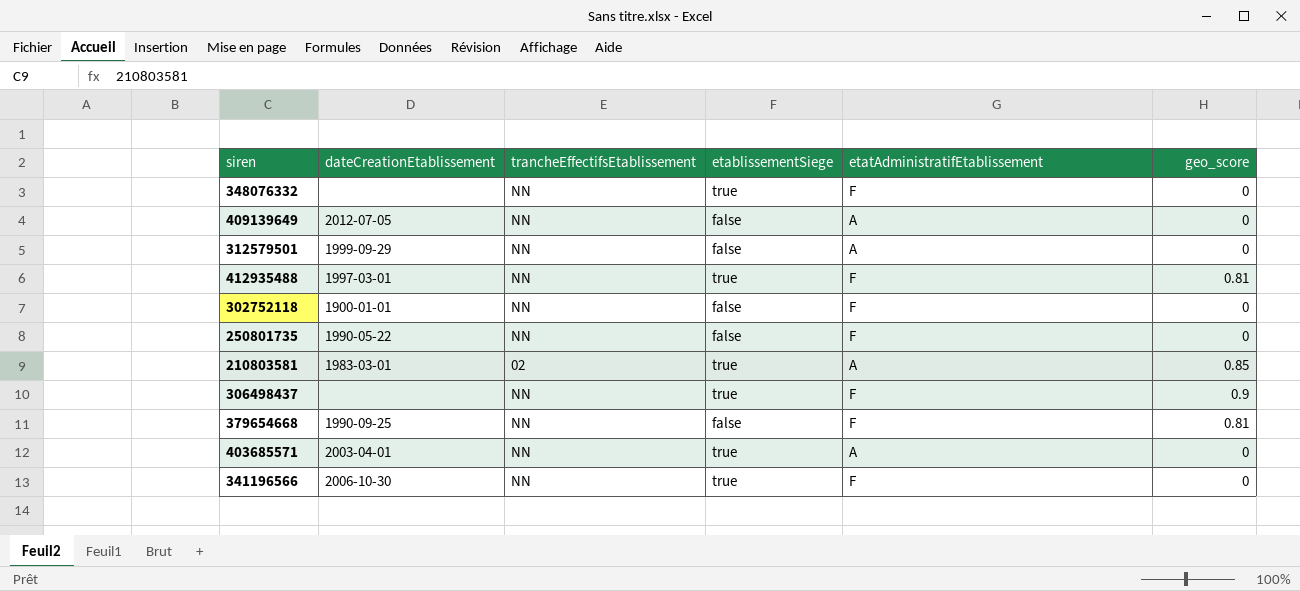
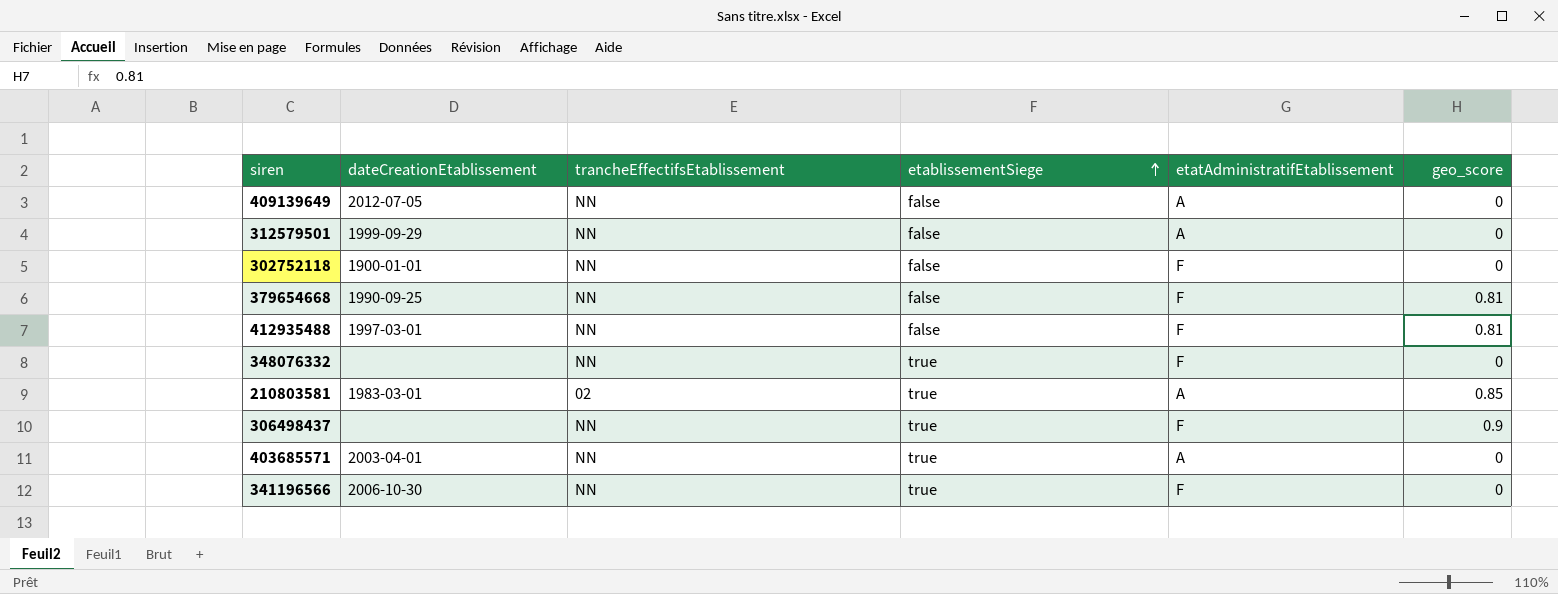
row order: none -> etablissementSiege ascending
row 250801735: 1990-05-22 | NN | false | F | 0 -> none
412935488 | etablissementSiege: true -> false

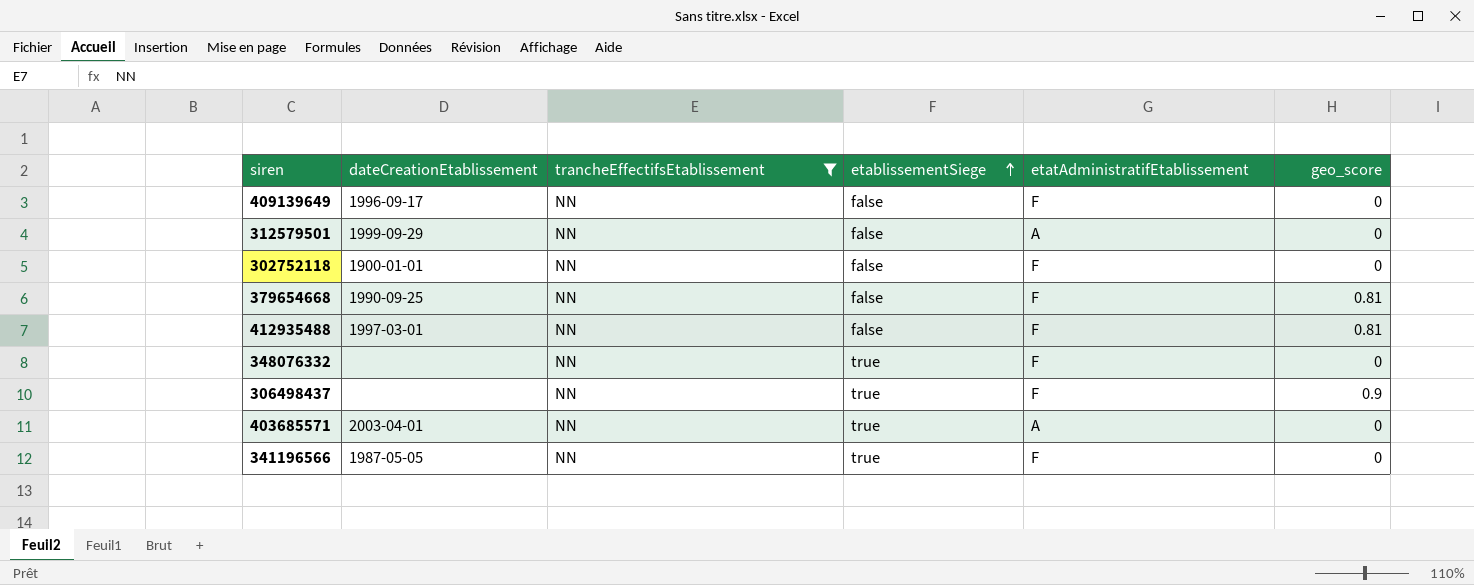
filter: none -> trancheEffectifsEtablissement = NN
409139649 | dateCreationEtablissement: 2012-07-05 -> 1996-09-17
409139649 | etatAdministratifEtablissement: A -> F
341196566 | dateCreationEtablissement: 2006-10-30 -> 1987-05-05

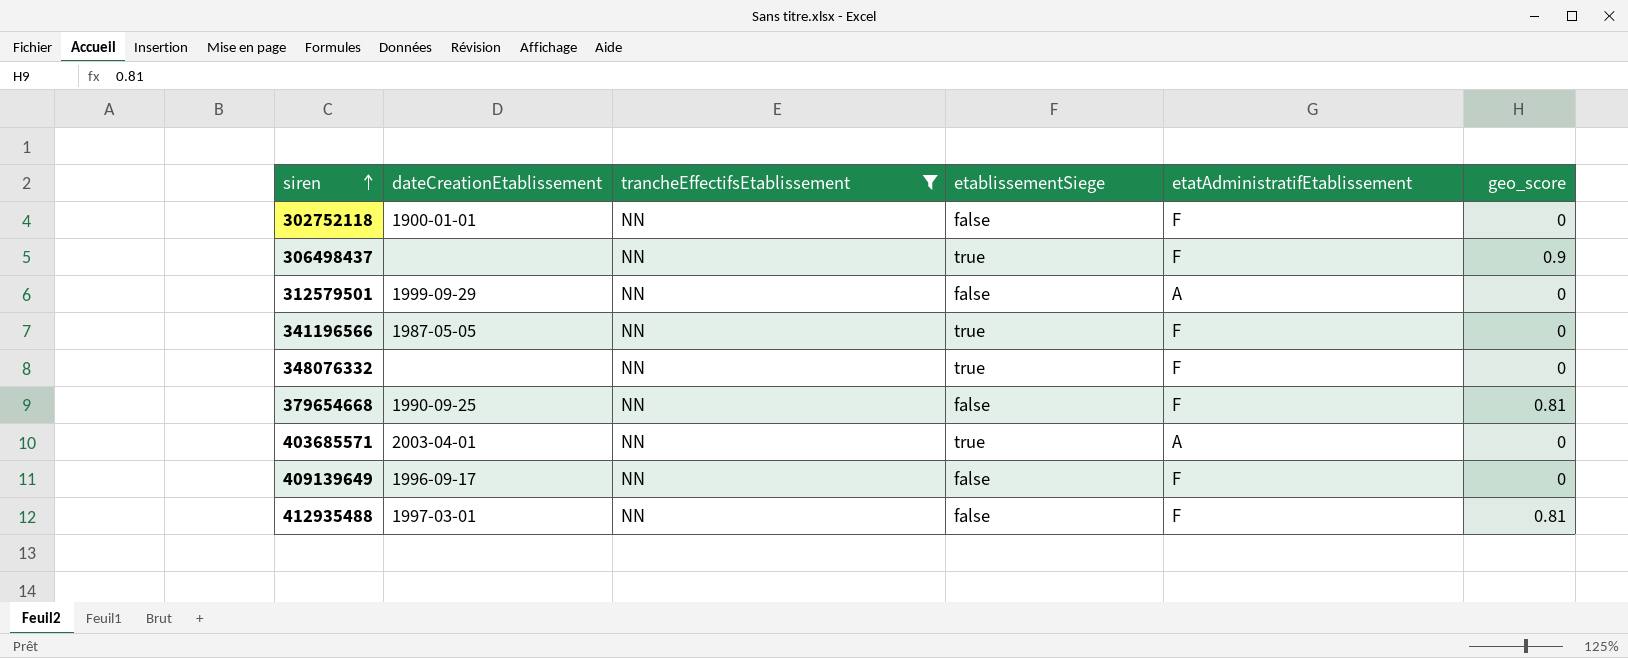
row order: etablissementSiege ascending -> siren ascending

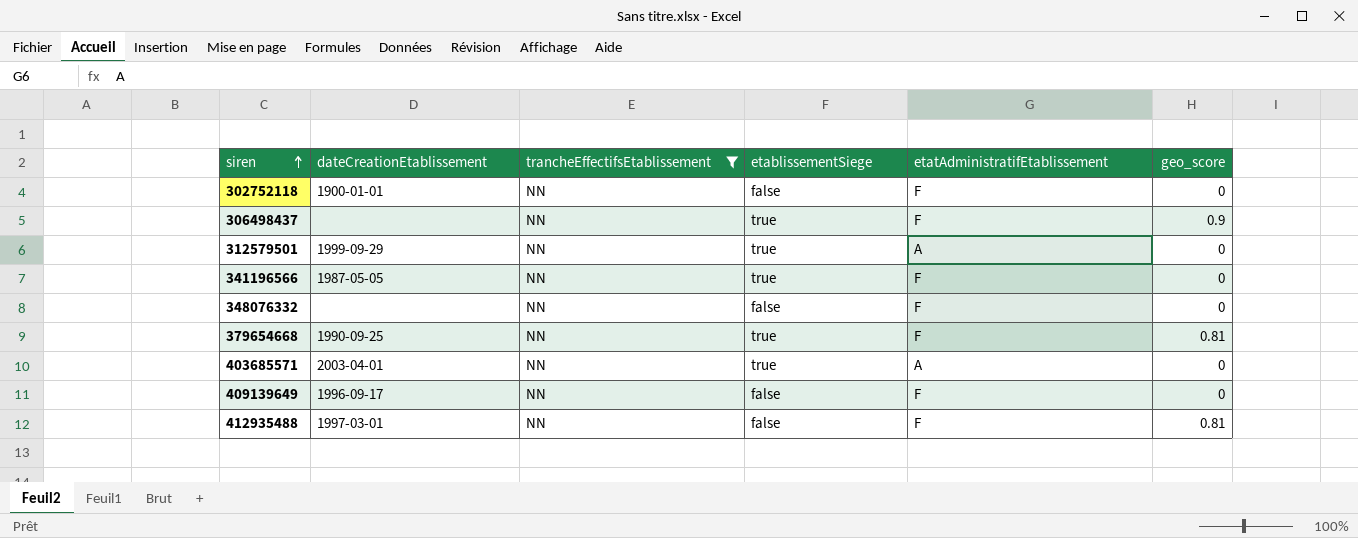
312579501 | etablissementSiege: false -> true
348076332 | etablissementSiege: true -> false
379654668 | etablissementSiege: false -> true

